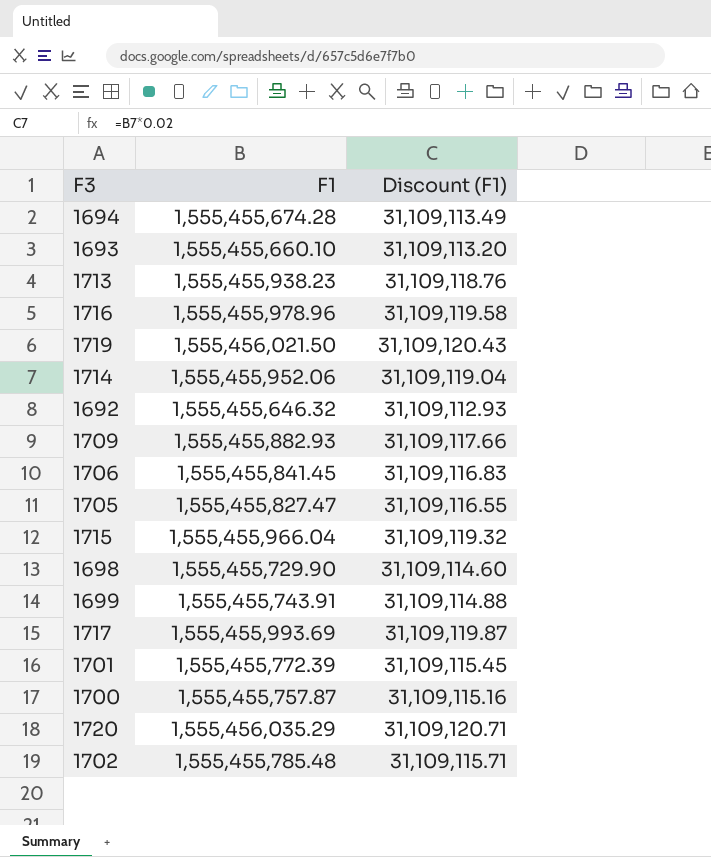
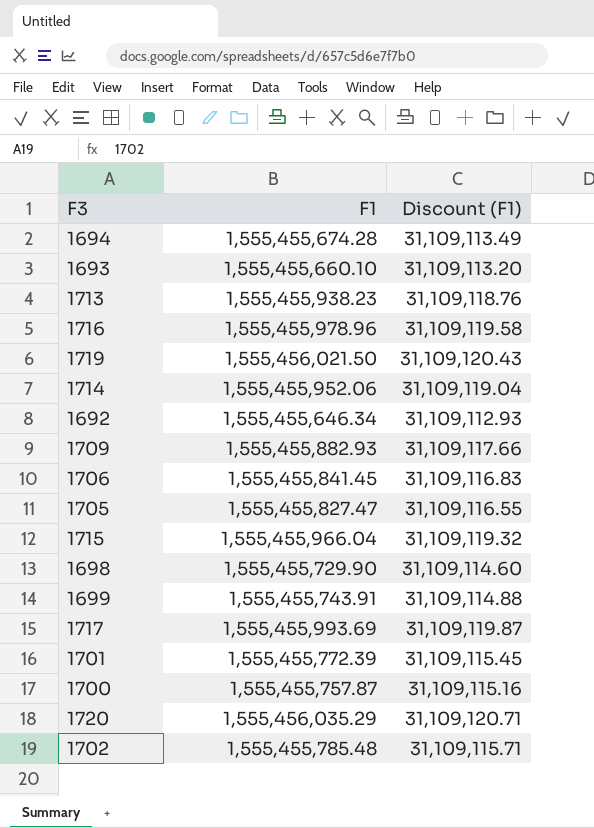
1692 | F1: 1,555,455,646.32 -> 1,555,455,646.34

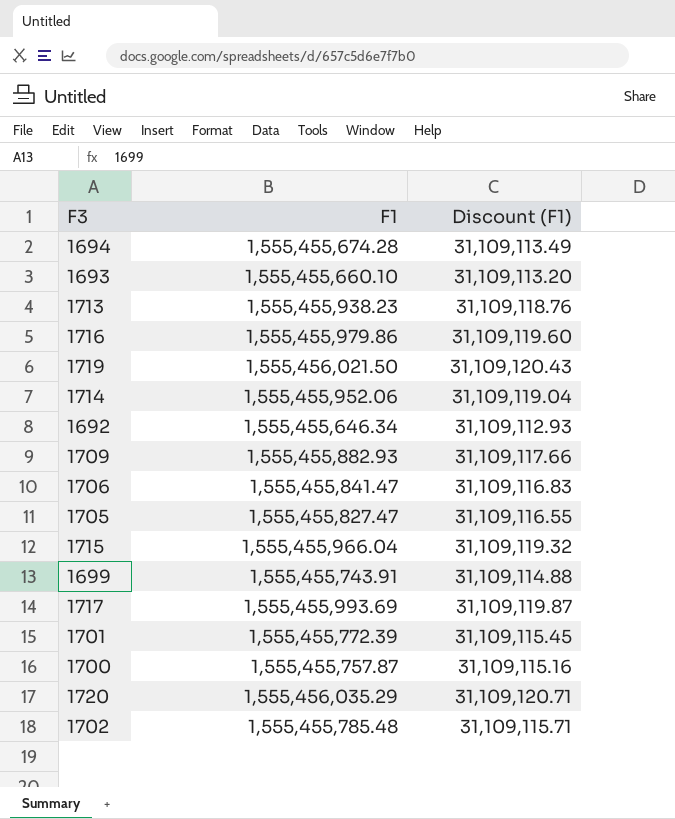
row 1698: 1,555,455,729.90 | 31,109,114.60 -> none
1716 | F1: 1,555,455,978.96 -> 1,555,455,979.86
1716 | Discount (F1): 31,109,119.58 -> 31,109,119.60
1706 | F1: 1,555,455,841.45 -> 1,555,455,841.47

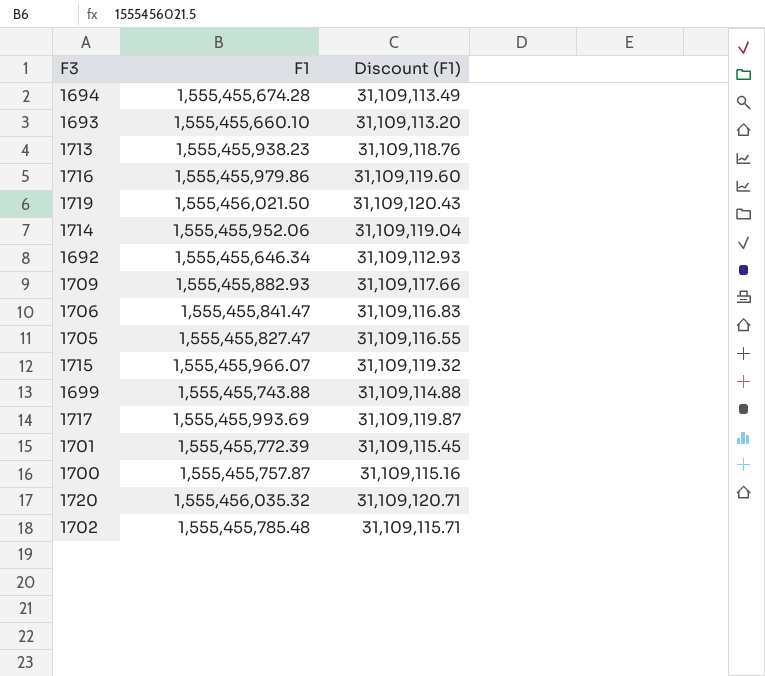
1715 | F1: 1,555,455,966.04 -> 1,555,455,966.07
1699 | F1: 1,555,455,743.91 -> 1,555,455,743.88
1720 | F1: 1,555,456,035.29 -> 1,555,456,035.32

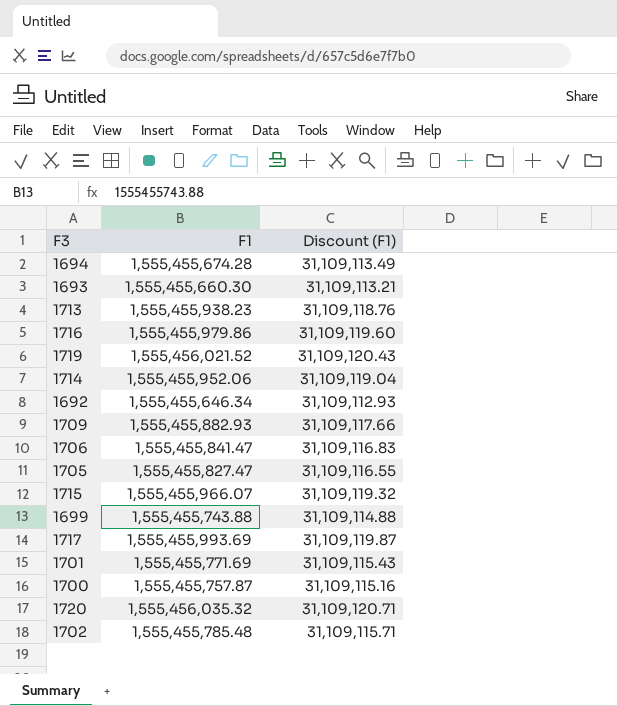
1693 | F1: 1,555,455,660.10 -> 1,555,455,660.30
1693 | Discount (F1): 31,109,113.20 -> 31,109,113.21
1719 | F1: 1,555,456,021.50 -> 1,555,456,021.52
1701 | F1: 1,555,455,772.39 -> 1,555,455,771.69
1701 | Discount (F1): 31,109,115.45 -> 31,109,115.43

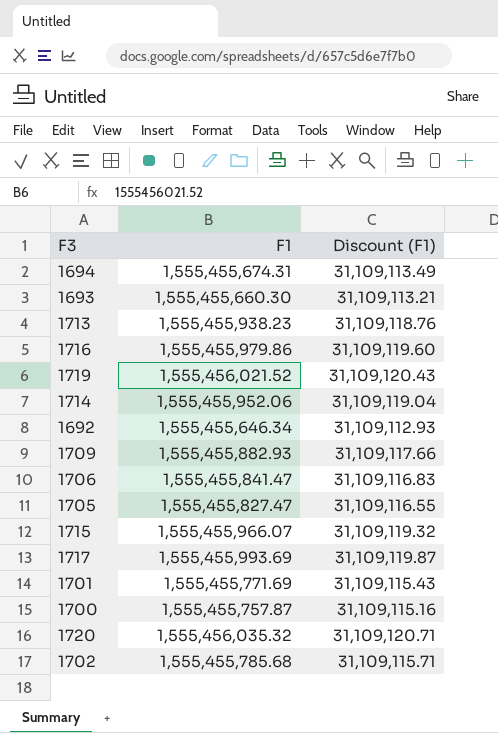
row 1699: 1,555,455,743.88 | 31,109,114.88 -> none
1694 | F1: 1,555,455,674.28 -> 1,555,455,674.31
1702 | F1: 1,555,455,785.48 -> 1,555,455,785.68

